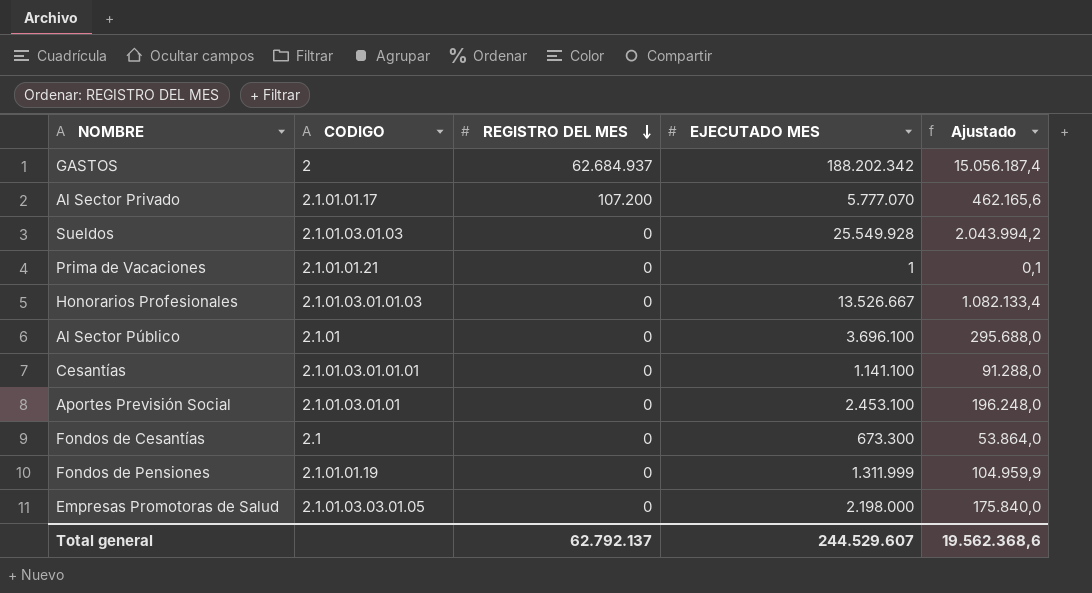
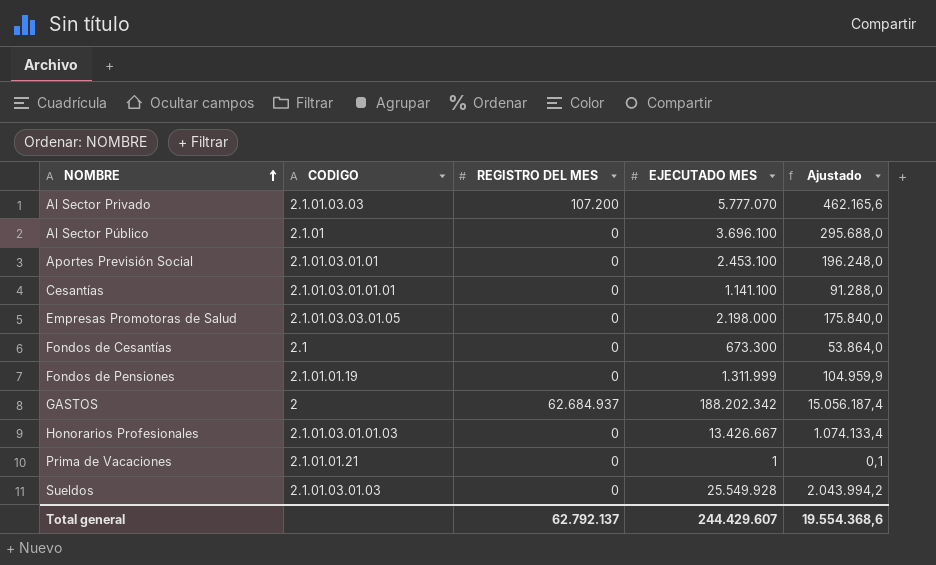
row order: REGISTRO DEL MES descending -> NOMBRE ascending
Al Sector Privado | CODIGO: 2.1.01.01.17 -> 2.1.01.03.03
Honorarios Profesionales | EJECUTADO MES: 13.526.667 -> 13.426.667
Honorarios Profesionales | Ajustado: 1.082.133,4 -> 1.074.133,4
Total general | EJECUTADO MES: 244.529.607 -> 244.429.607
Total general | Ajustado: 19.562.368,6 -> 19.554.368,6

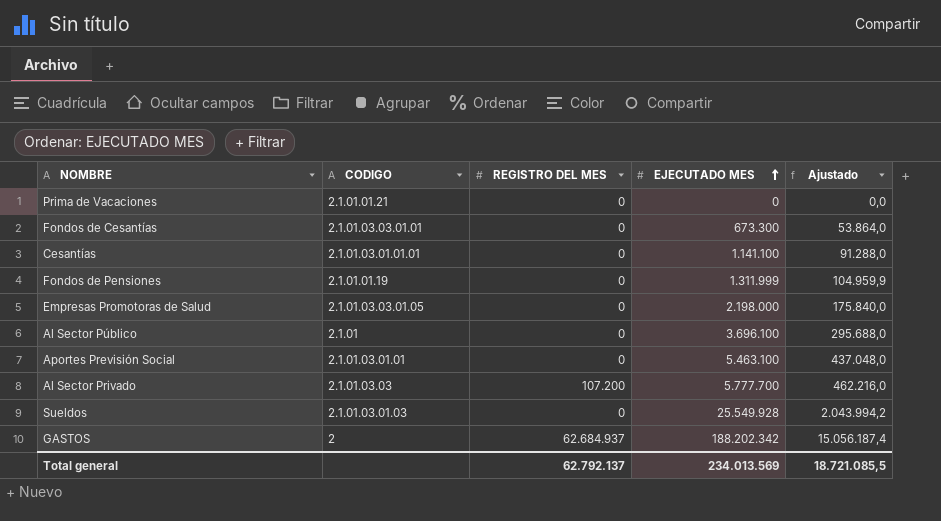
row order: NOMBRE ascending -> EJECUTADO MES ascending
row Honorarios Profesionales: 2.1.01.03.01.01.03 | 0 | 13.426.667 | 1.074.133,4 -> none
Prima de Vacaciones | EJECUTADO MES: 1 -> 0
Prima de Vacaciones | Ajustado: 0,1 -> 0,0
Fondos de Cesantías | CODIGO: 2.1 -> 2.1.01.03.03.01.01
Aportes Previsión Social | EJECUTADO MES: 2.453.100 -> 5.463.100
Aportes Previsión Social | Ajustado: 196.248,0 -> 437.048,0
Al Sector Privado | EJECUTADO MES: 5.777.070 -> 5.777.700
Al Sector Privado | Ajustado: 462.165,6 -> 462.216,0
Total general | EJECUTADO MES: 244.429.607 -> 234.013.569
Total general | Ajustado: 19.554.368,6 -> 18.721.085,5

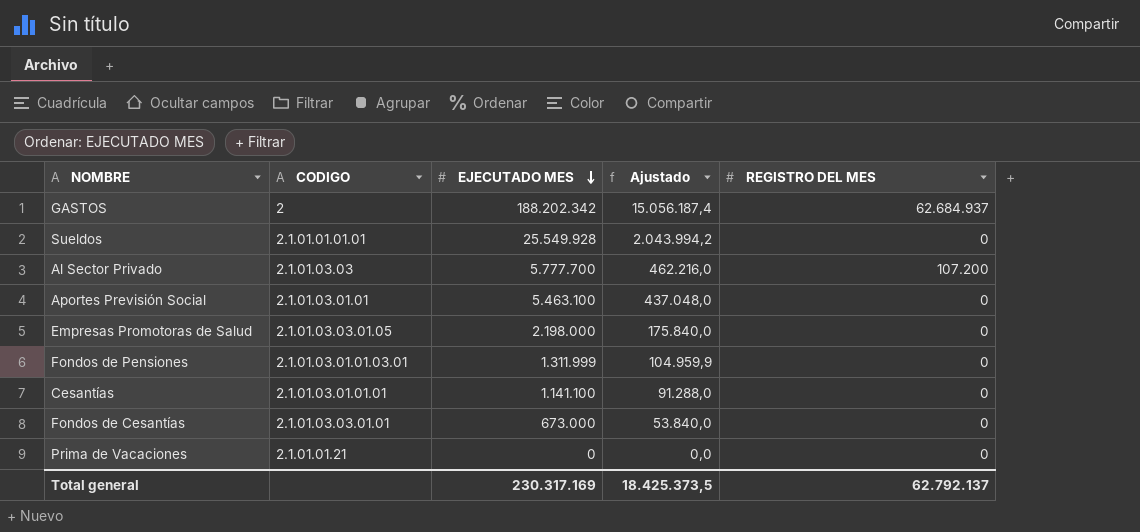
row order: EJECUTADO MES ascending -> EJECUTADO MES descending
column REGISTRO DEL MES | position: 3 -> 5
row Al Sector Público: 2.1.01 | 0 | 3.696.100 | 295.688,0 -> none
Sueldos | CODIGO: 2.1.01.03.01.03 -> 2.1.01.01.01.01
Fondos de Pensiones | CODIGO: 2.1.01.01.19 -> 2.1.01.03.01.01.03.01
Fondos de Cesantías | EJECUTADO MES: 673.300 -> 673.000
Fondos de Cesantías | Ajustado: 53.864,0 -> 53.840,0
Total general | EJECUTADO MES: 234.013.569 -> 230.317.169
Total general | Ajustado: 18.721.085,5 -> 18.425.373,5

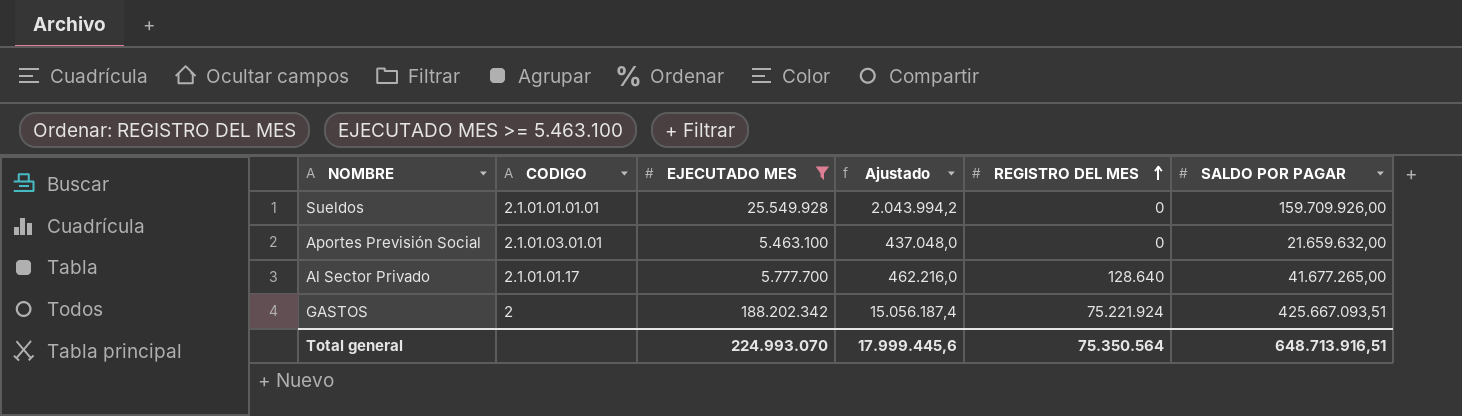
filter: none -> EJECUTADO MES >= 5.463.100
row order: EJECUTADO MES descending -> REGISTRO DEL MES ascending
column SALDO POR PAGAR | position: none -> 6
Al Sector Privado | CODIGO: 2.1.01.03.03 -> 2.1.01.01.17
Al Sector Privado | REGISTRO DEL MES: 107.200 -> 128.640
GASTOS | REGISTRO DEL MES: 62.684.937 -> 75.221.924
Total general | EJECUTADO MES: 230.317.169 -> 224.993.070
Total general | Ajustado: 18.425.373,5 -> 17.999.445,6
Total general | REGISTRO DEL MES: 62.792.137 -> 75.350.564

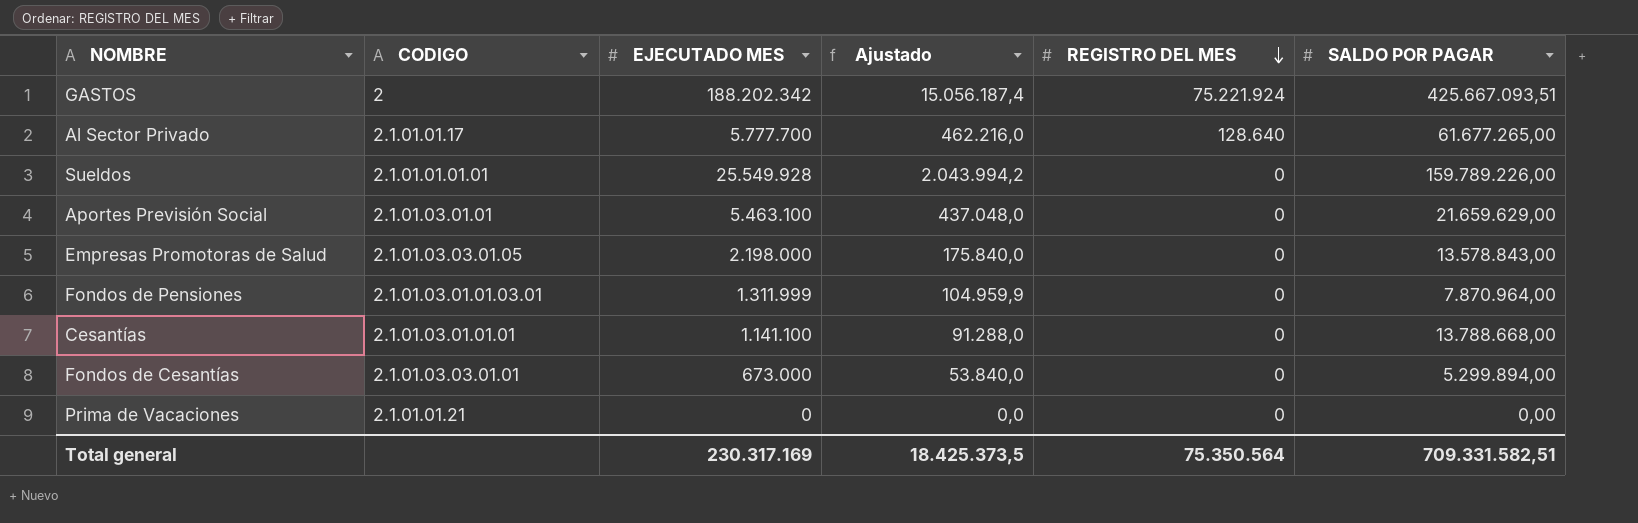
filter: EJECUTADO MES >= 5.463.100 -> none
row order: REGISTRO DEL MES ascending -> REGISTRO DEL MES descending
Al Sector Privado | SALDO POR PAGAR: 41.677.265,00 -> 61.677.265,00
Sueldos | SALDO POR PAGAR: 159.709.926,00 -> 159.789.226,00
Aportes Previsión Social | SALDO POR PAGAR: 21.659.632,00 -> 21.659.629,00
Total general | EJECUTADO MES: 224.993.070 -> 230.317.169
Total general | Ajustado: 17.999.445,6 -> 18.425.373,5
Total general | SALDO POR PAGAR: 648.713.916,51 -> 709.331.582,51

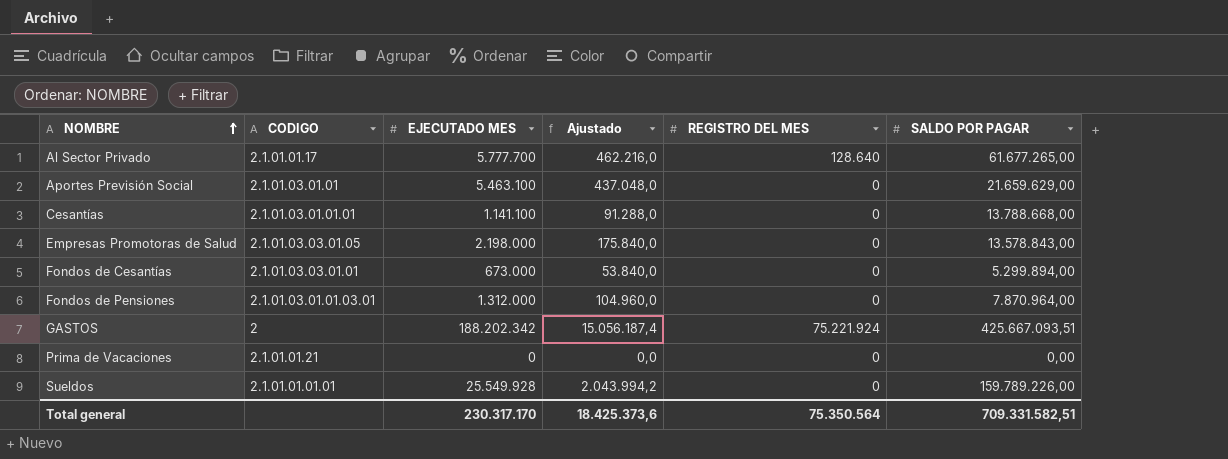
row order: REGISTRO DEL MES descending -> NOMBRE ascending
Fondos de Pensiones | EJECUTADO MES: 1.311.999 -> 1.312.000
Fondos de Pensiones | Ajustado: 104.959,9 -> 104.960,0
Total general | EJECUTADO MES: 230.317.169 -> 230.317.170
Total general | Ajustado: 18.425.373,5 -> 18.425.373,6

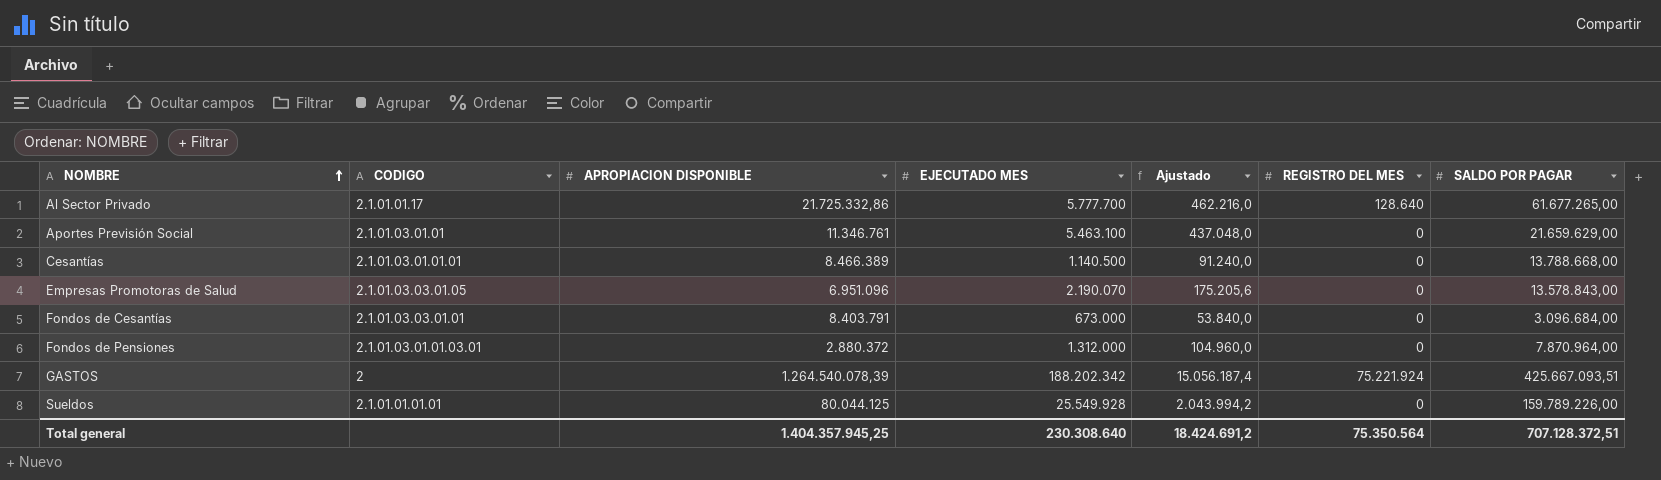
column APROPIACION DISPONIBLE | position: none -> 3
row Prima de Vacaciones: 2.1.01.01.21 | 0 | 0,0 | 0 | 0,00 -> none
Cesantías | EJECUTADO MES: 1.141.100 -> 1.140.500
Cesantías | Ajustado: 91.288,0 -> 91.240,0
Empresas Promotoras de Salud | EJECUTADO MES: 2.198.000 -> 2.190.070
Empresas Promotoras de Salud | Ajustado: 175.840,0 -> 175.205,6
Fondos de Cesantías | SALDO POR PAGAR: 5.299.894,00 -> 3.096.684,00
Total general | EJECUTADO MES: 230.317.170 -> 230.308.640
Total general | Ajustado: 18.425.373,6 -> 18.424.691,2
Total general | SALDO POR PAGAR: 709.331.582,51 -> 707.128.372,51

